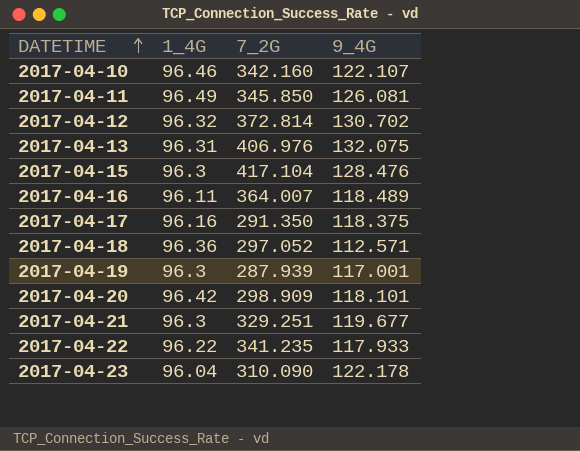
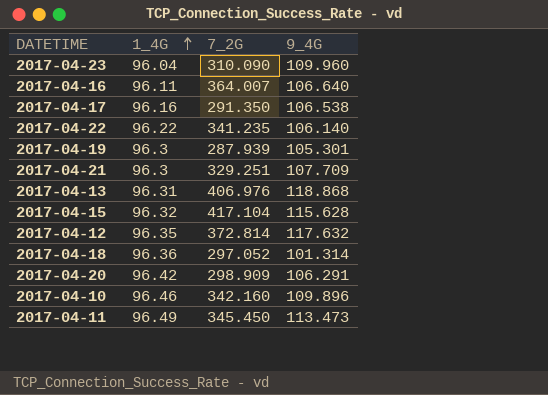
row order: DATETIME ascending -> 1_4G ascending
2017-04-23 | 9_4G: 122.178 -> 109.960
2017-04-16 | 9_4G: 118.489 -> 106.640
2017-04-17 | 9_4G: 118.375 -> 106.538
2017-04-22 | 9_4G: 117.933 -> 106.140
2017-04-19 | 9_4G: 117.001 -> 105.301
2017-04-21 | 9_4G: 119.677 -> 107.709
2017-04-13 | 9_4G: 132.075 -> 118.868
2017-04-15 | 1_4G: 96.3 -> 96.32
2017-04-15 | 9_4G: 128.476 -> 115.628
2017-04-12 | 1_4G: 96.32 -> 96.35
2017-04-12 | 9_4G: 130.702 -> 117.632
2017-04-18 | 9_4G: 112.571 -> 101.314
2017-04-20 | 9_4G: 118.101 -> 106.291
2017-04-10 | 9_4G: 122.107 -> 109.896
2017-04-11 | 7_2G: 345.850 -> 345.450
2017-04-11 | 9_4G: 126.081 -> 113.473

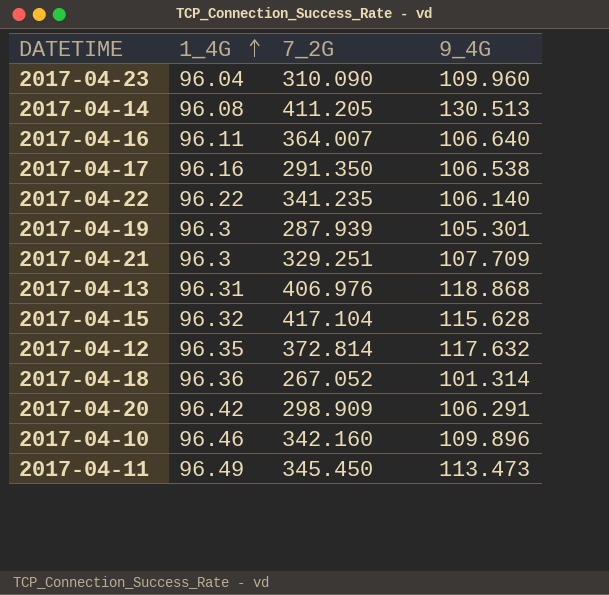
row 2017-04-14: none -> 96.08 | 411.205 | 130.513
2017-04-18 | 7_2G: 297.052 -> 267.052

